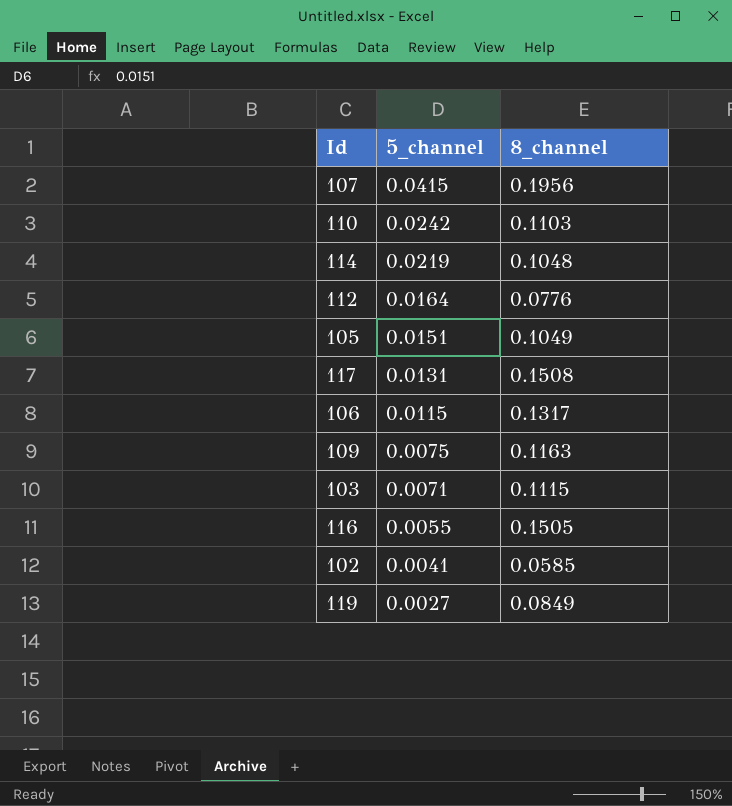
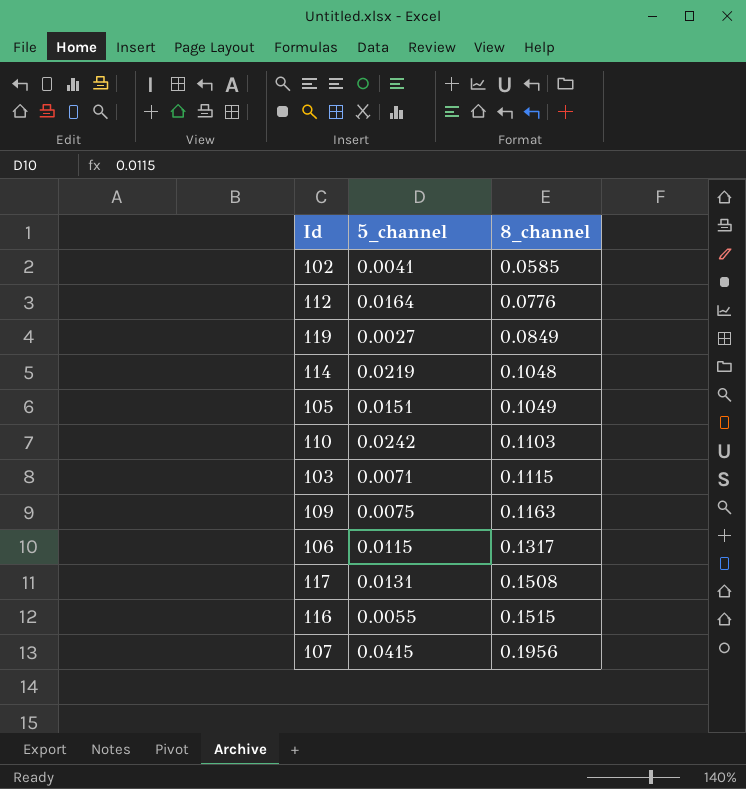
row order: 5_channel descending -> 8_channel ascending
116 | 8_channel: 0.1505 -> 0.1515

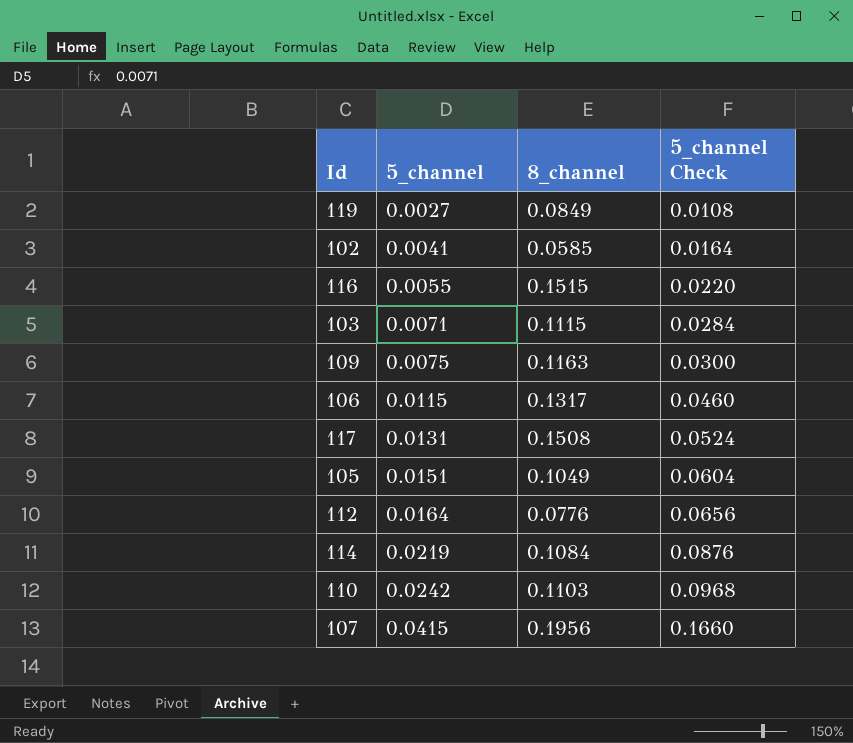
row order: 8_channel ascending -> 5_channel ascending
column 5_channel Check | formula: none -> [5_channel] * 4
114 | 8_channel: 0.1048 -> 0.1084

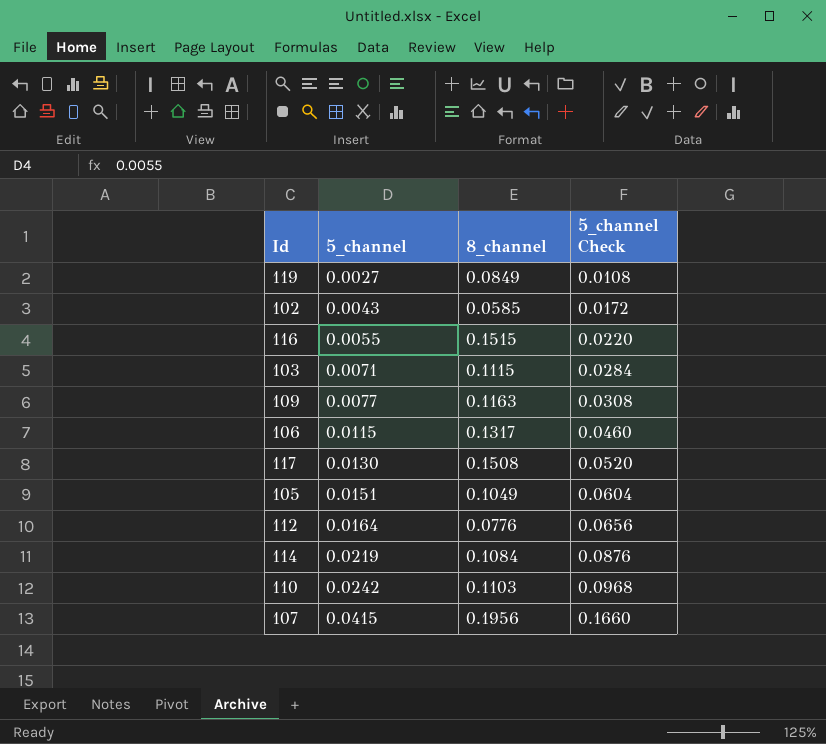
102 | 5_channel: 0.0041 -> 0.0043
102 | 5_channel Check: 0.0164 -> 0.0172
109 | 5_channel: 0.0075 -> 0.0077
109 | 5_channel Check: 0.0300 -> 0.0308
117 | 5_channel: 0.0131 -> 0.0130
117 | 5_channel Check: 0.0524 -> 0.0520

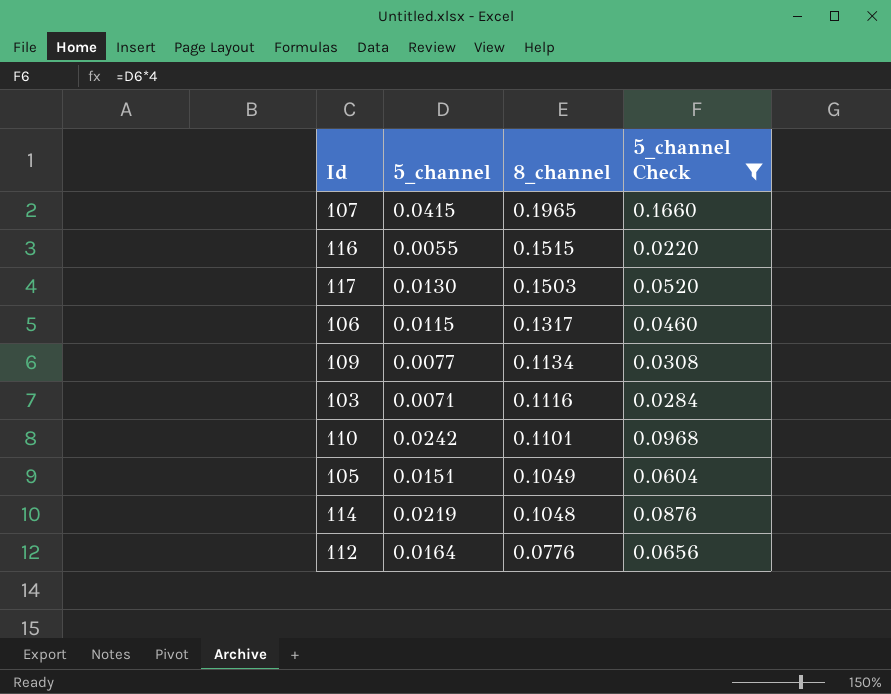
filter: none -> 5_channel Check >= 0.0220
row order: 5_channel ascending -> 8_channel descending
107 | 8_channel: 0.1956 -> 0.1965
117 | 8_channel: 0.1508 -> 0.1503
109 | 8_channel: 0.1163 -> 0.1134
103 | 8_channel: 0.1115 -> 0.1116
110 | 8_channel: 0.1103 -> 0.1101
114 | 8_channel: 0.1084 -> 0.1048

